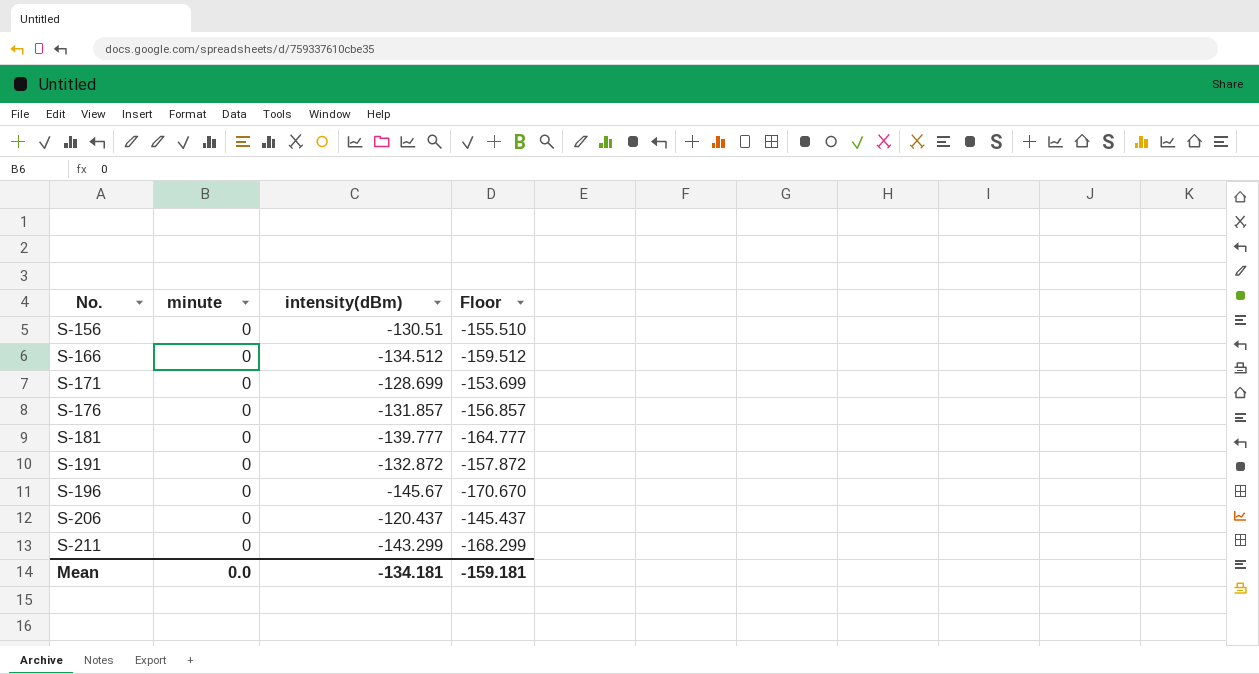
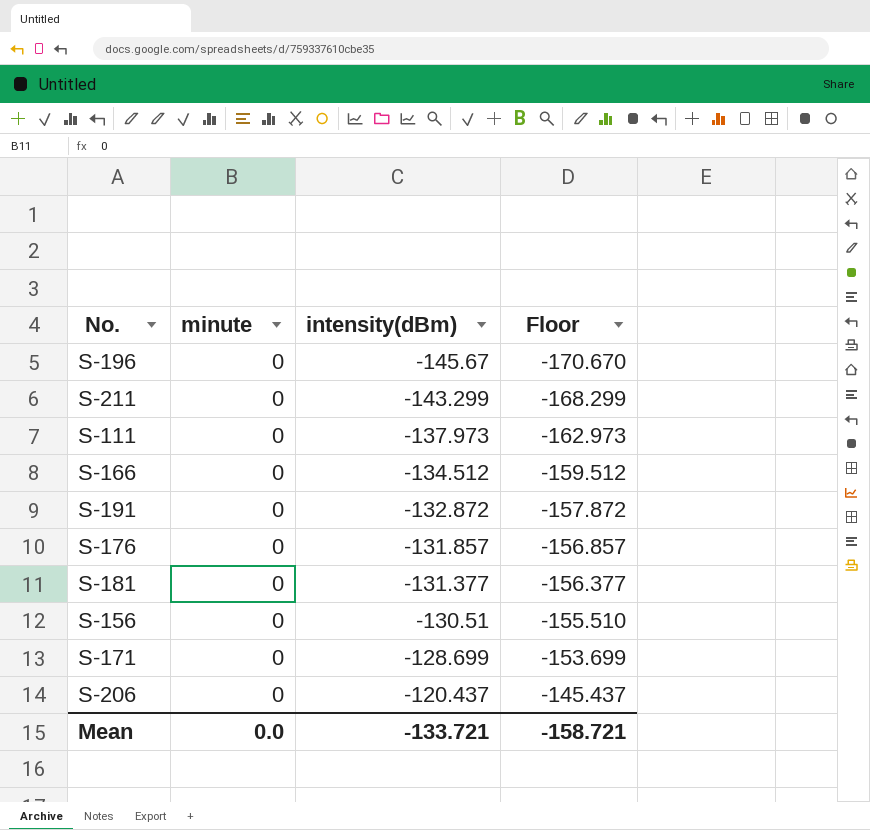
row order: No. ascending -> intensity(dBm) ascending
row S-111: none -> 0 | -137.973 | -162.973
S-181 | intensity(dBm): -139.777 -> -131.377
S-181 | Floor: -164.777 -> -156.377
Mean | intensity(dBm): -134.181 -> -133.721
Mean | Floor: -159.181 -> -158.721

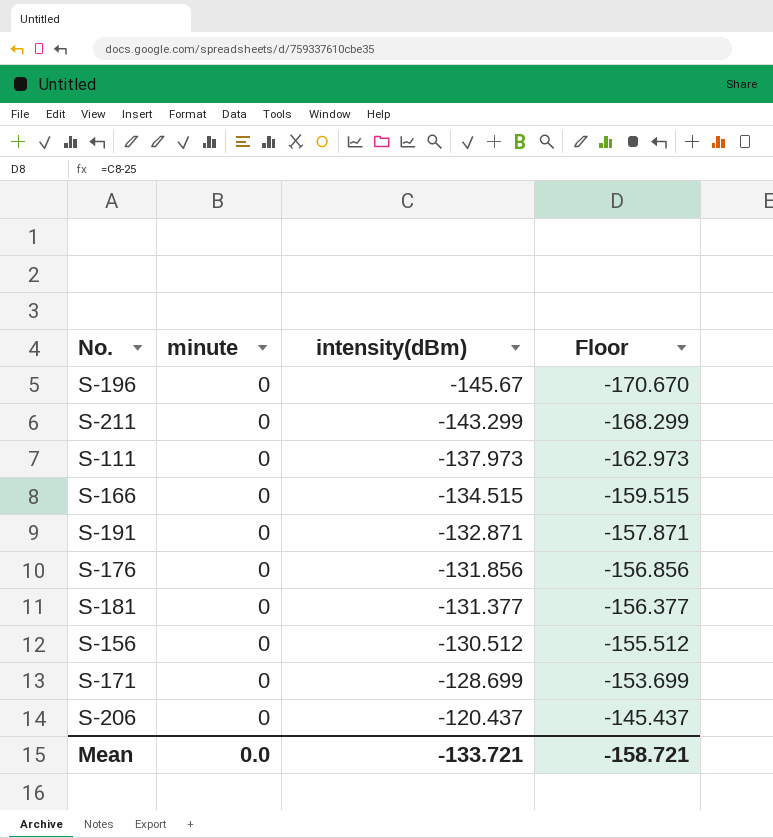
S-166 | intensity(dBm): -134.512 -> -134.515
S-166 | Floor: -159.512 -> -159.515
S-191 | intensity(dBm): -132.872 -> -132.871
S-191 | Floor: -157.872 -> -157.871
S-176 | intensity(dBm): -131.857 -> -131.856
S-176 | Floor: -156.857 -> -156.856
S-156 | intensity(dBm): -130.51 -> -130.512
S-156 | Floor: -155.510 -> -155.512

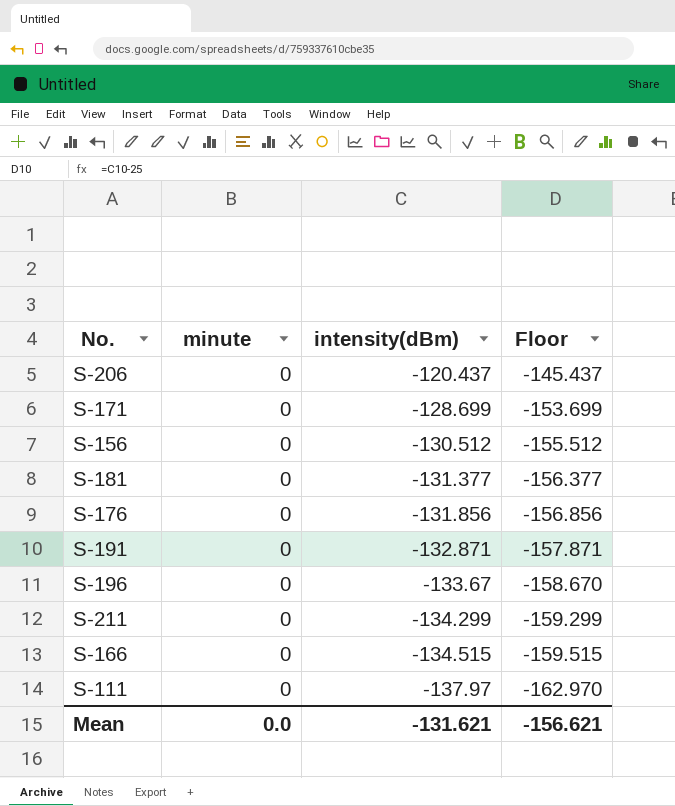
row order: intensity(dBm) ascending -> intensity(dBm) descending
S-196 | intensity(dBm): -145.67 -> -133.67
S-196 | Floor: -170.670 -> -158.670
S-211 | intensity(dBm): -143.299 -> -134.299
S-211 | Floor: -168.299 -> -159.299
S-111 | intensity(dBm): -137.973 -> -137.97
S-111 | Floor: -162.973 -> -162.970
Mean | intensity(dBm): -133.721 -> -131.621
Mean | Floor: -158.721 -> -156.621

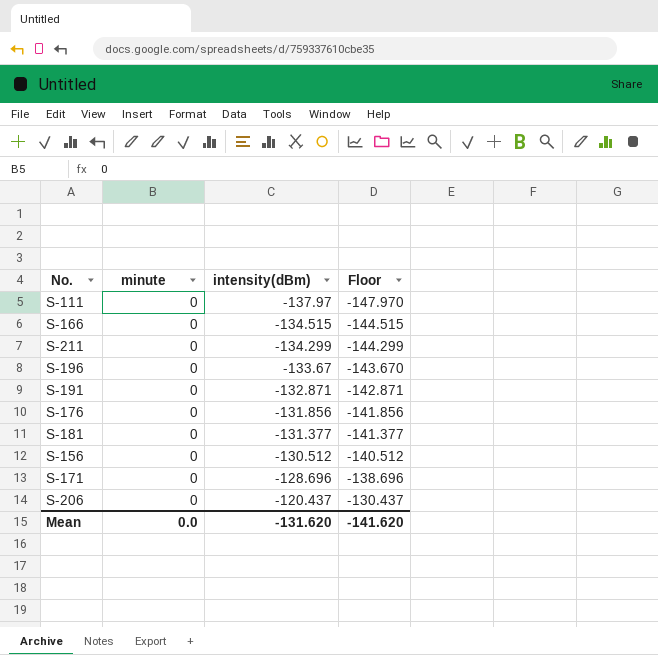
row order: intensity(dBm) descending -> intensity(dBm) ascending
column Floor | formula: [intensity(dBm)] - 25 -> [intensity(dBm)] - 10
S-171 | intensity(dBm): -128.699 -> -128.696
Mean | intensity(dBm): -131.621 -> -131.620
Mean | Floor: -156.621 -> -141.620

